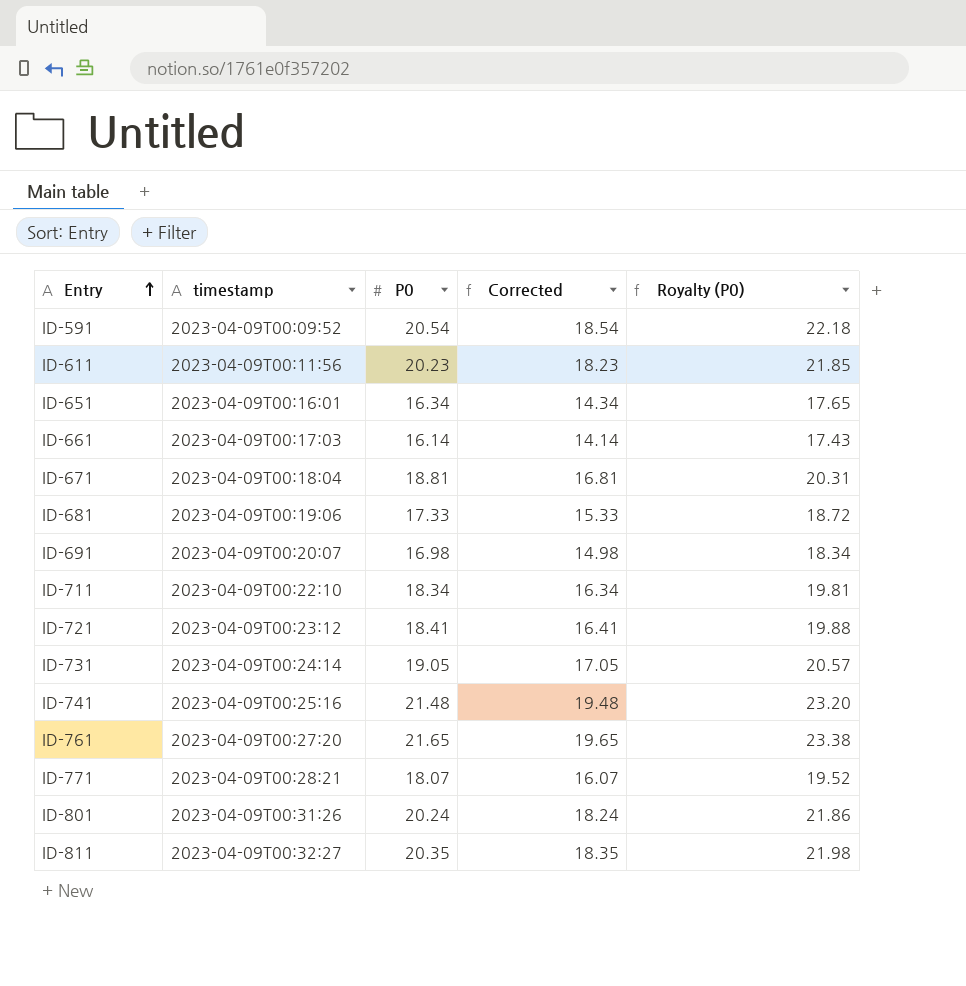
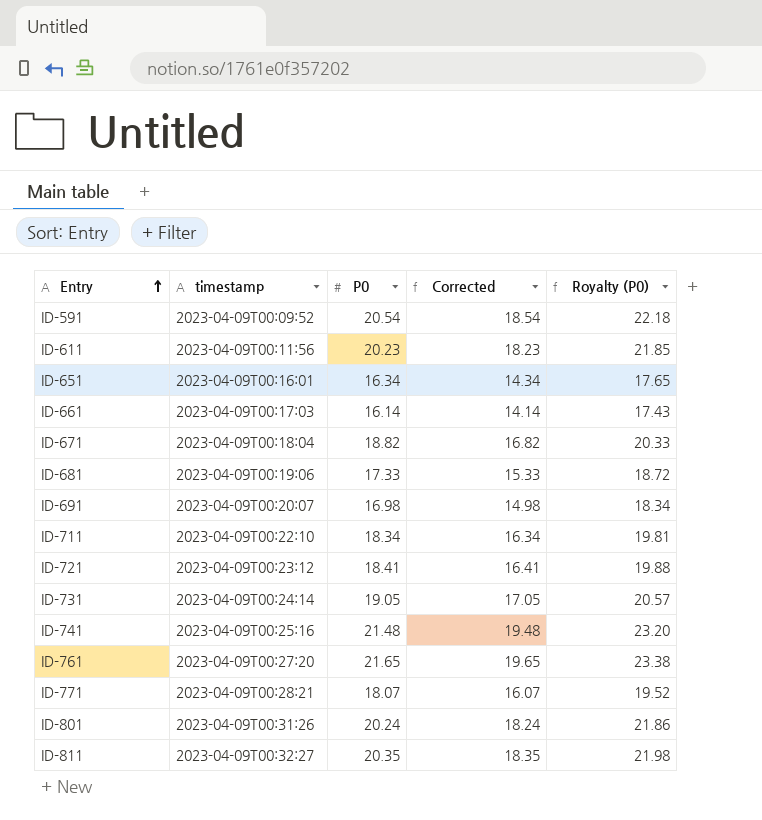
ID-671 | P0: 18.81 -> 18.82
ID-671 | Corrected: 16.81 -> 16.82
ID-671 | Royalty (P0): 20.31 -> 20.33

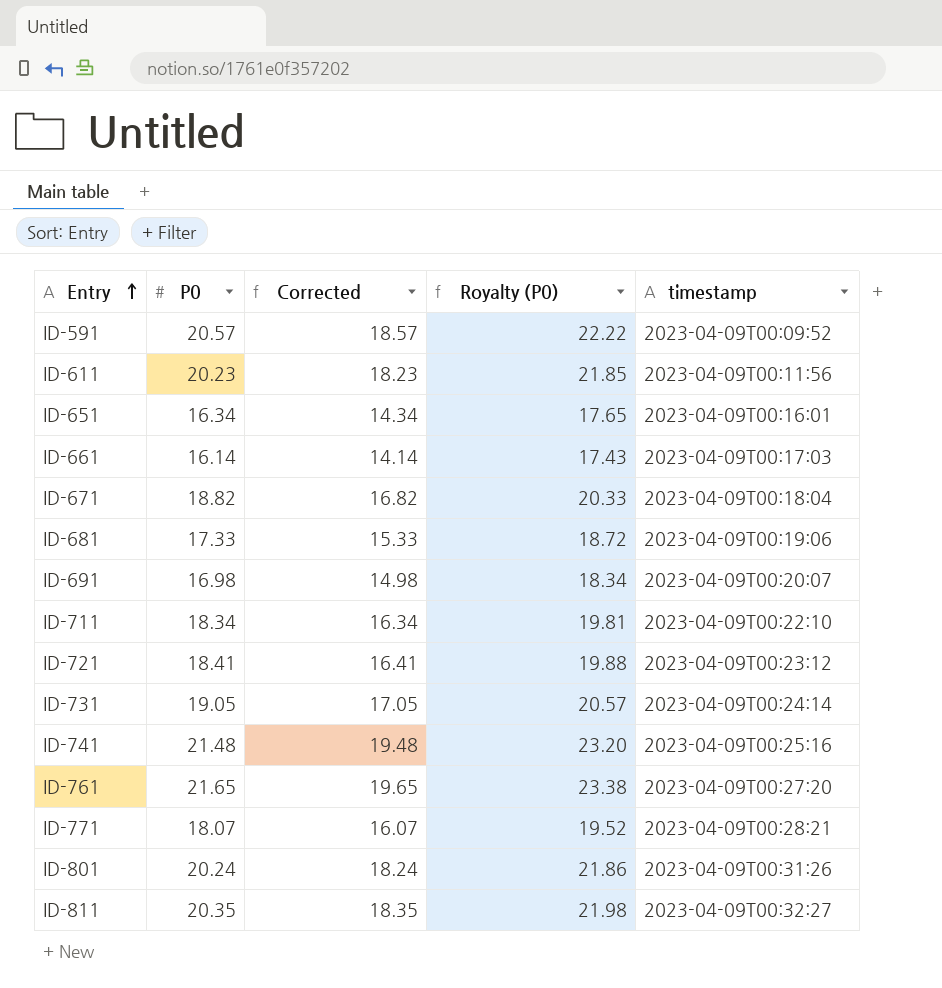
column timestamp | position: 2 -> 5
ID-591 | P0: 20.54 -> 20.57
ID-591 | Corrected: 18.54 -> 18.57
ID-591 | Royalty (P0): 22.18 -> 22.22

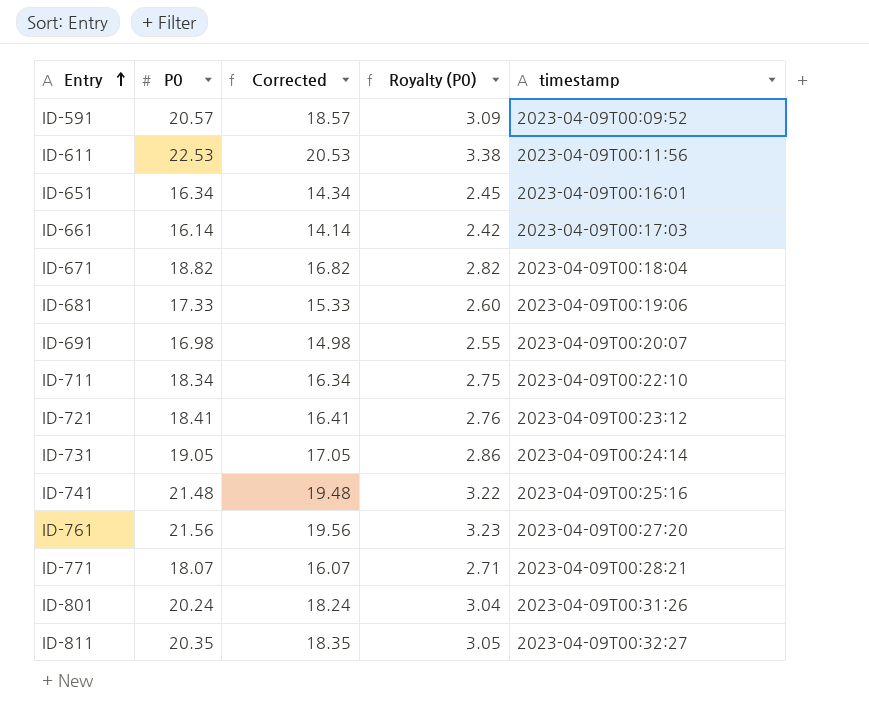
column Royalty (P0) | formula: [P0] * 1.08 -> [P0] * 0.15
ID-611 | P0: 20.23 -> 22.53
ID-611 | Corrected: 18.23 -> 20.53
ID-761 | P0: 21.65 -> 21.56
ID-761 | Corrected: 19.65 -> 19.56

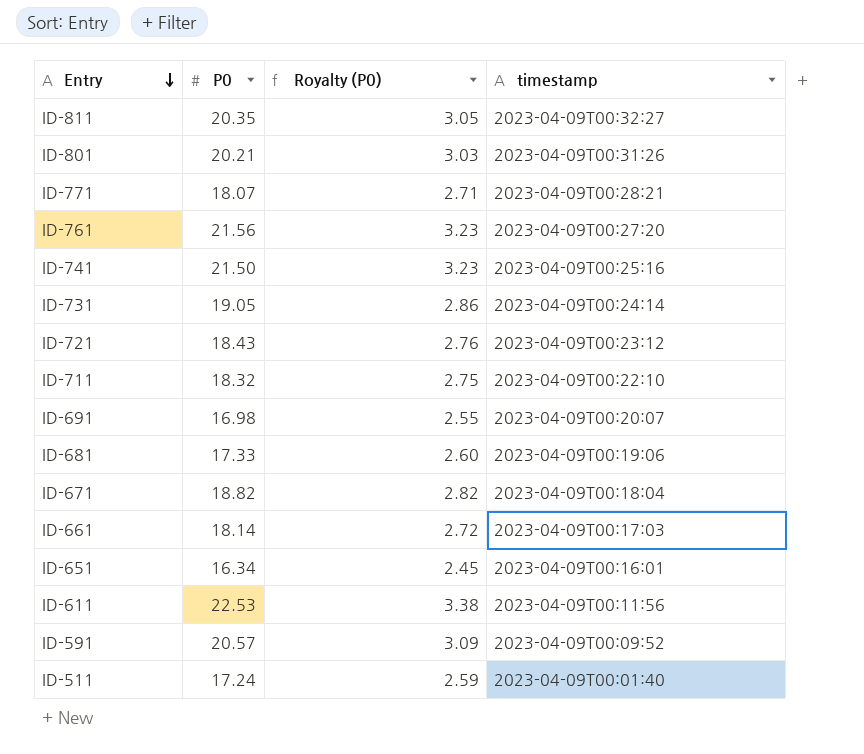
row order: Entry ascending -> Entry descending
column Corrected | formula: [P0] - 2 -> none
ID-801 | P0: 20.24 -> 20.21
ID-801 | Royalty (P0): 3.04 -> 3.03
ID-741 | P0: 21.48 -> 21.50
ID-741 | Royalty (P0): 3.22 -> 3.23
ID-721 | P0: 18.41 -> 18.43
ID-711 | P0: 18.34 -> 18.32
ID-661 | P0: 16.14 -> 18.14
ID-661 | Royalty (P0): 2.42 -> 2.72
row ID-511: none -> 17.24 | 2.59 | 2023-04-09T00:01:40

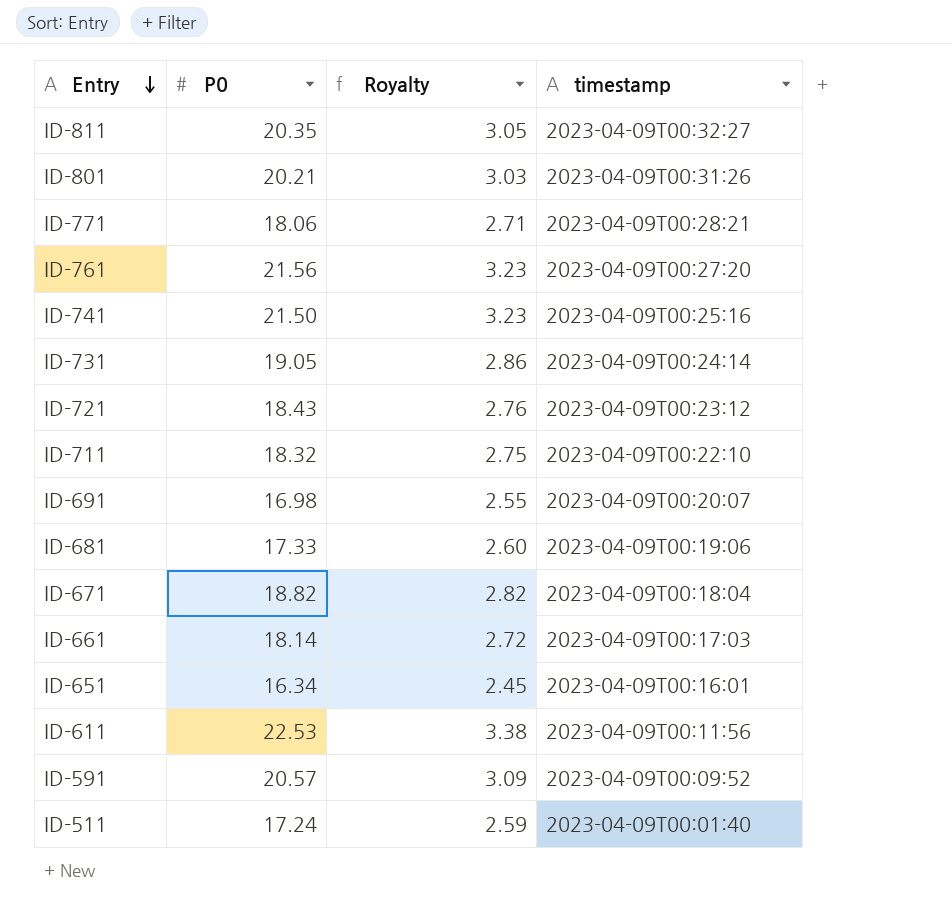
column name: Royalty (P0) -> Royalty
ID-771 | P0: 18.07 -> 18.06

